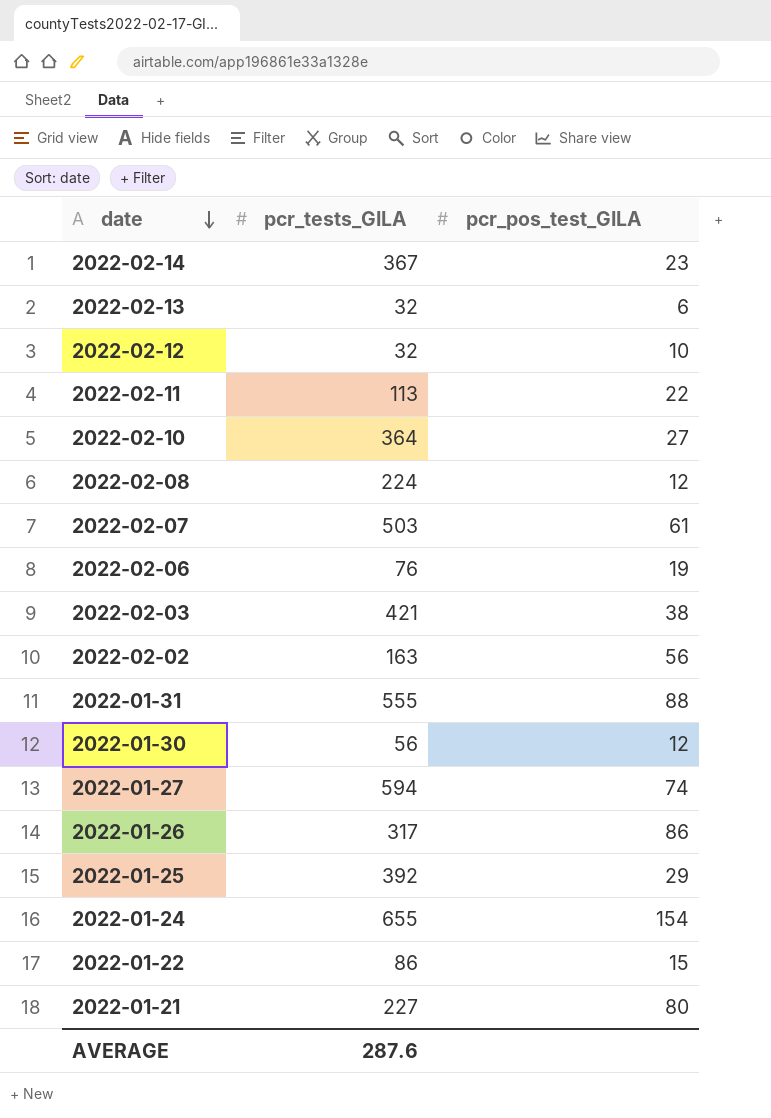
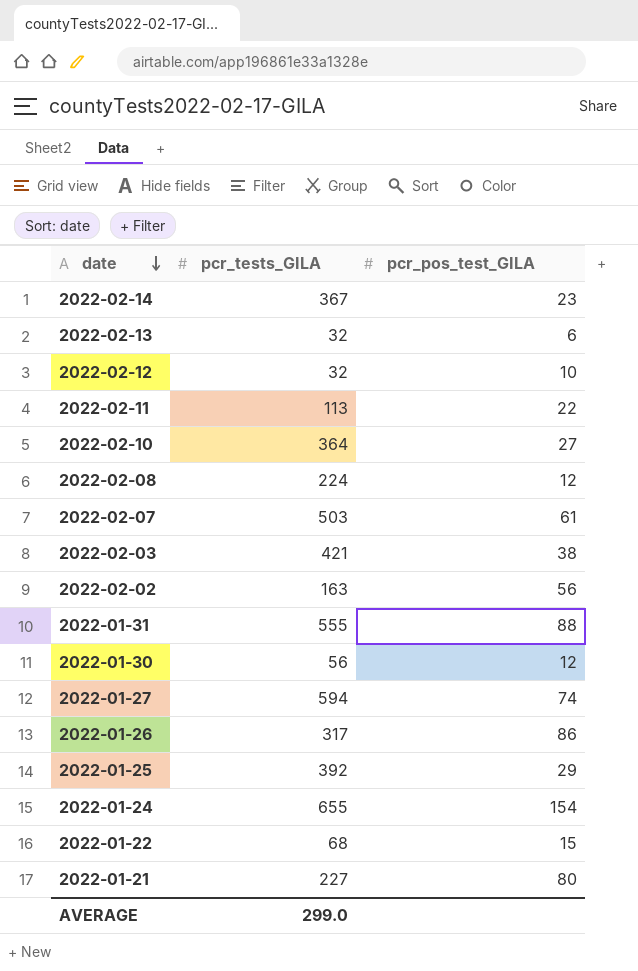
row 2022-02-06: 76 | 19 -> none
2022-01-22 | pcr_tests_GILA: 86 -> 68
AVERAGE | pcr_tests_GILA: 287.6 -> 299.0

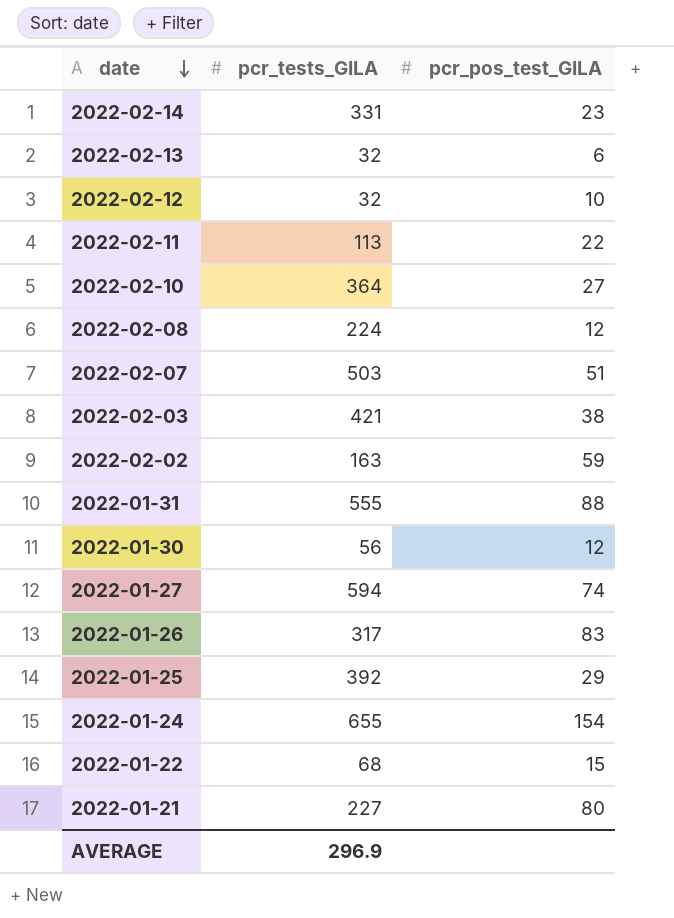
2022-02-14 | pcr_tests_GILA: 367 -> 331
2022-02-07 | pcr_pos_test_GILA: 61 -> 51
2022-02-02 | pcr_pos_test_GILA: 56 -> 59
2022-01-26 | pcr_pos_test_GILA: 86 -> 83
AVERAGE | pcr_tests_GILA: 299.0 -> 296.9

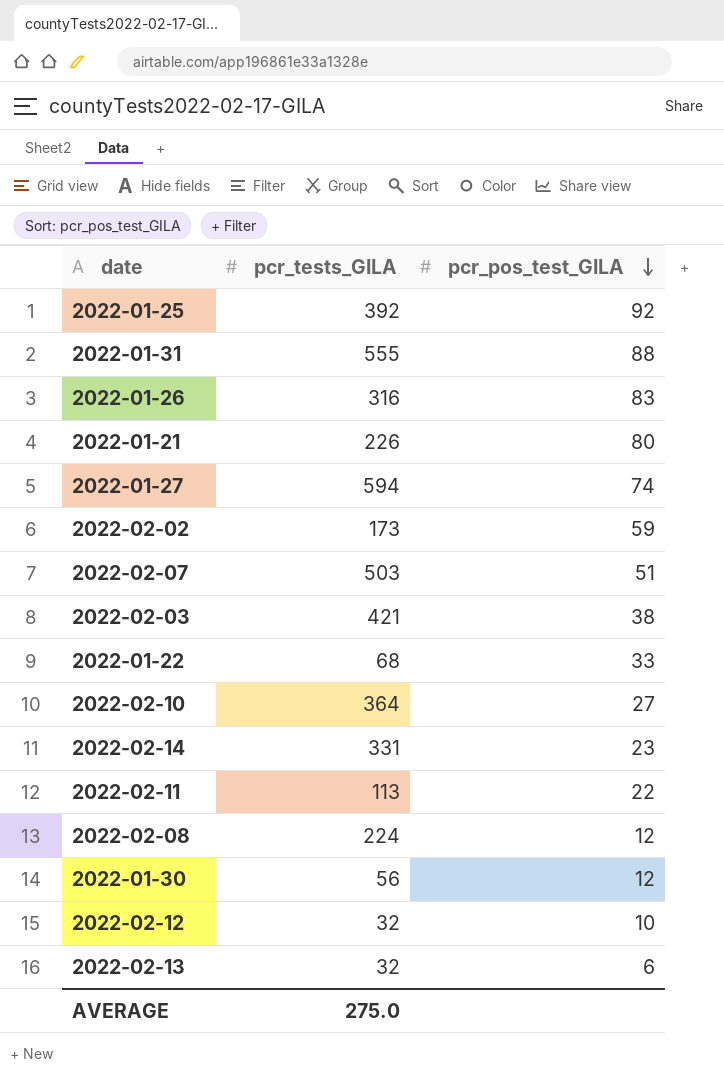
row order: date descending -> pcr_pos_test_GILA descending
row 2022-01-24: 655 | 154 -> none
2022-01-25 | pcr_pos_test_GILA: 29 -> 92
2022-01-26 | pcr_tests_GILA: 317 -> 316
2022-01-21 | pcr_tests_GILA: 227 -> 226
2022-02-02 | pcr_tests_GILA: 163 -> 173
2022-01-22 | pcr_pos_test_GILA: 15 -> 33
AVERAGE | pcr_tests_GILA: 296.9 -> 275.0

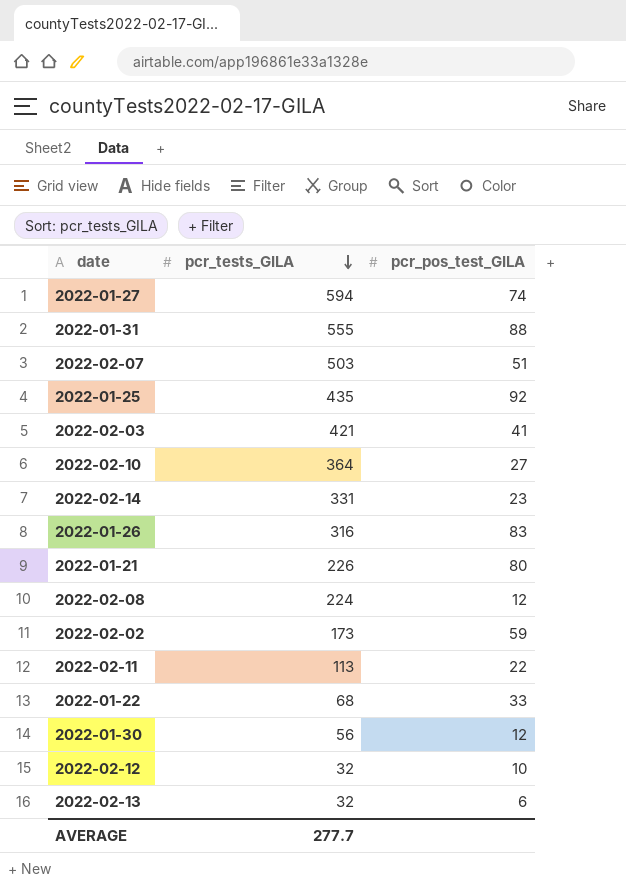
row order: pcr_pos_test_GILA descending -> pcr_tests_GILA descending
2022-01-25 | pcr_tests_GILA: 392 -> 435
2022-02-03 | pcr_pos_test_GILA: 38 -> 41
AVERAGE | pcr_tests_GILA: 275.0 -> 277.7

